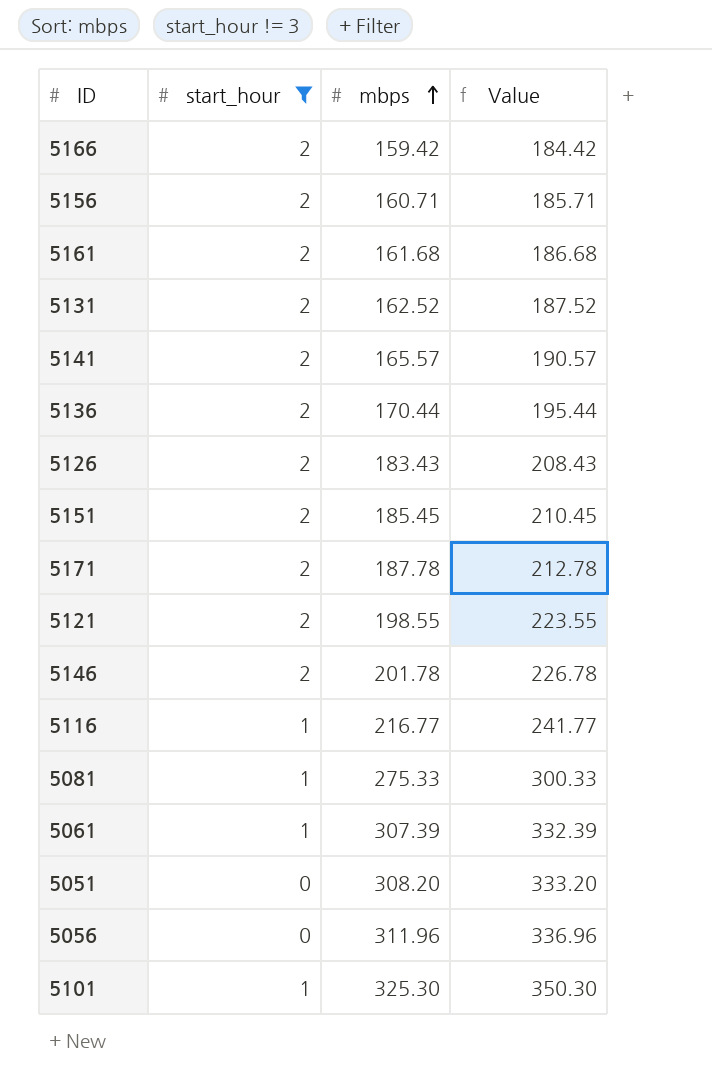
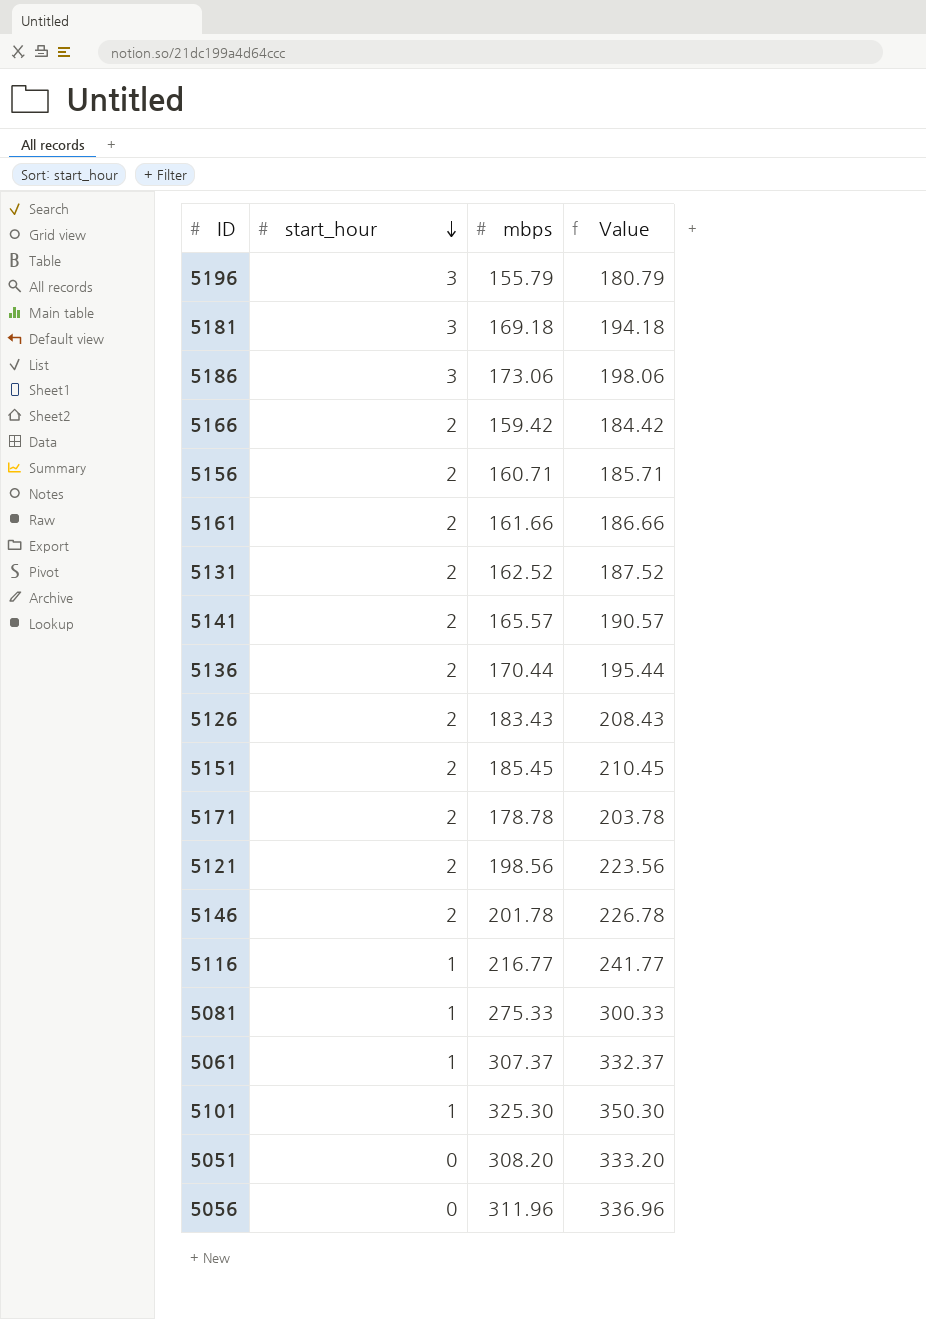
filter: start_hour != 3 -> none
row order: mbps ascending -> start_hour descending
5161 | mbps: 161.68 -> 161.66
5161 | Value: 186.68 -> 186.66
5171 | mbps: 187.78 -> 178.78
5171 | Value: 212.78 -> 203.78
5121 | mbps: 198.55 -> 198.56
5121 | Value: 223.55 -> 223.56
5061 | mbps: 307.39 -> 307.37
5061 | Value: 332.39 -> 332.37

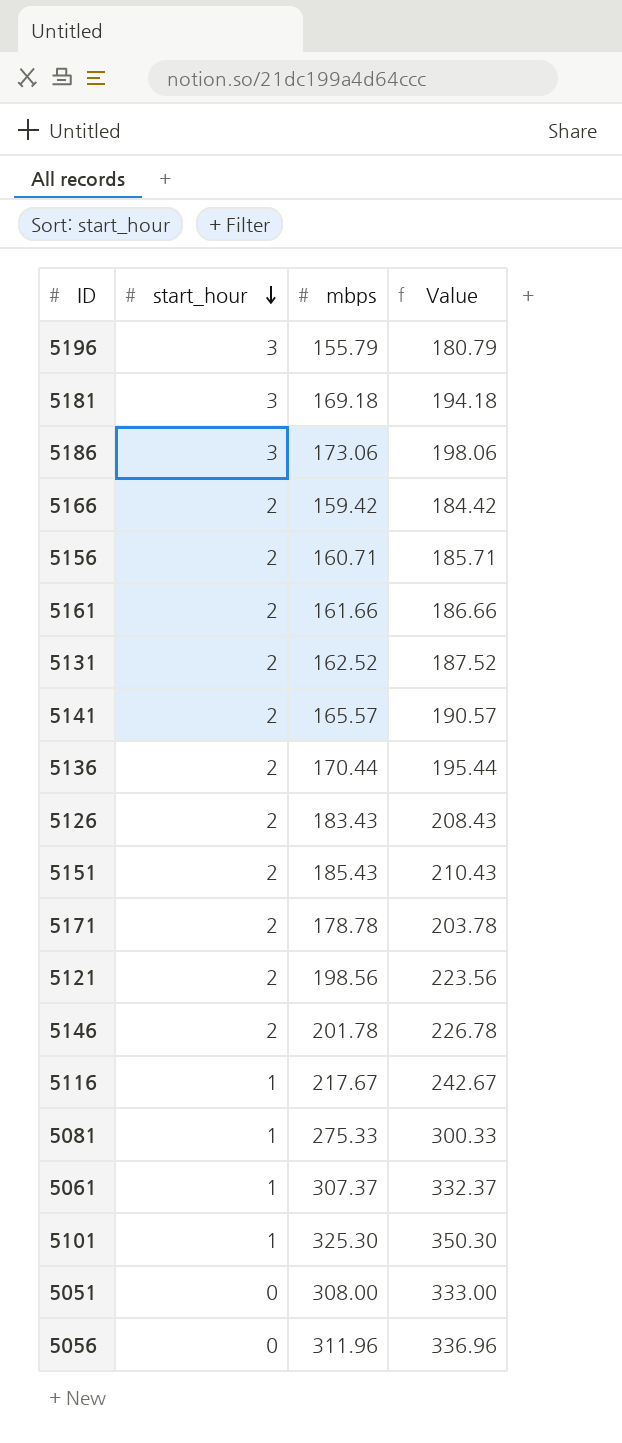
5151 | mbps: 185.45 -> 185.43
5151 | Value: 210.45 -> 210.43
5116 | mbps: 216.77 -> 217.67
5116 | Value: 241.77 -> 242.67
5051 | mbps: 308.20 -> 308.00
5051 | Value: 333.20 -> 333.00

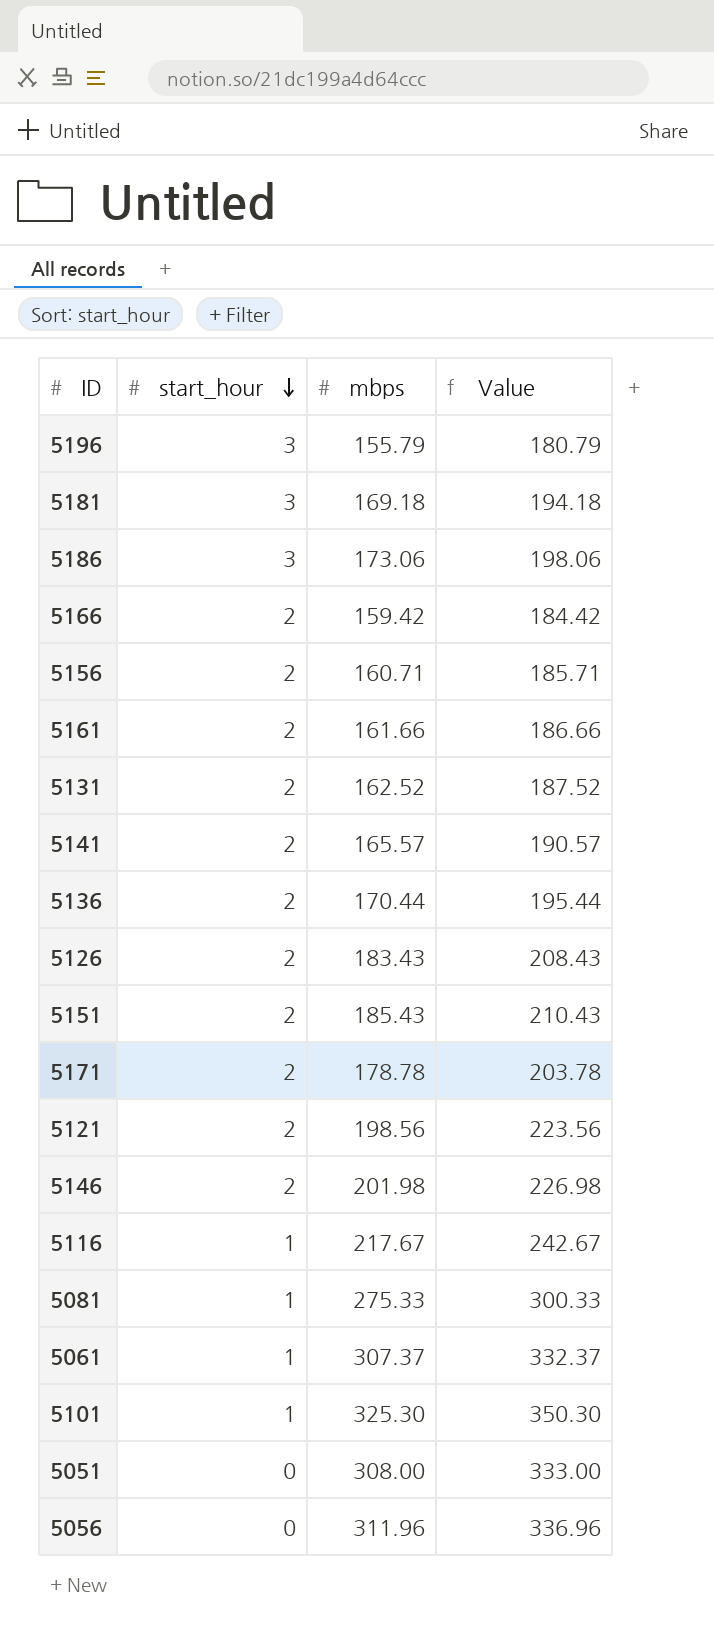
5146 | mbps: 201.78 -> 201.98
5146 | Value: 226.78 -> 226.98

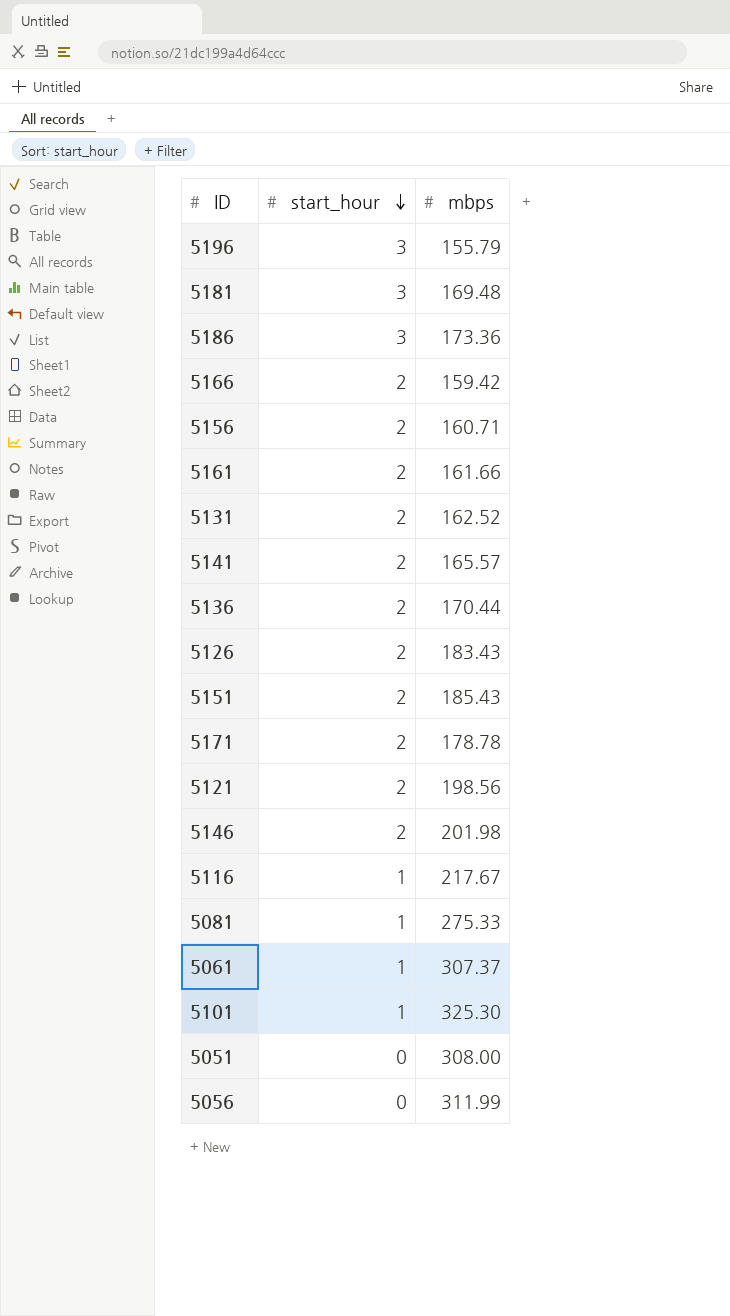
column Value | formula: [mbps] + 25 -> none
5181 | mbps: 169.18 -> 169.48
5186 | mbps: 173.06 -> 173.36
5056 | mbps: 311.96 -> 311.99

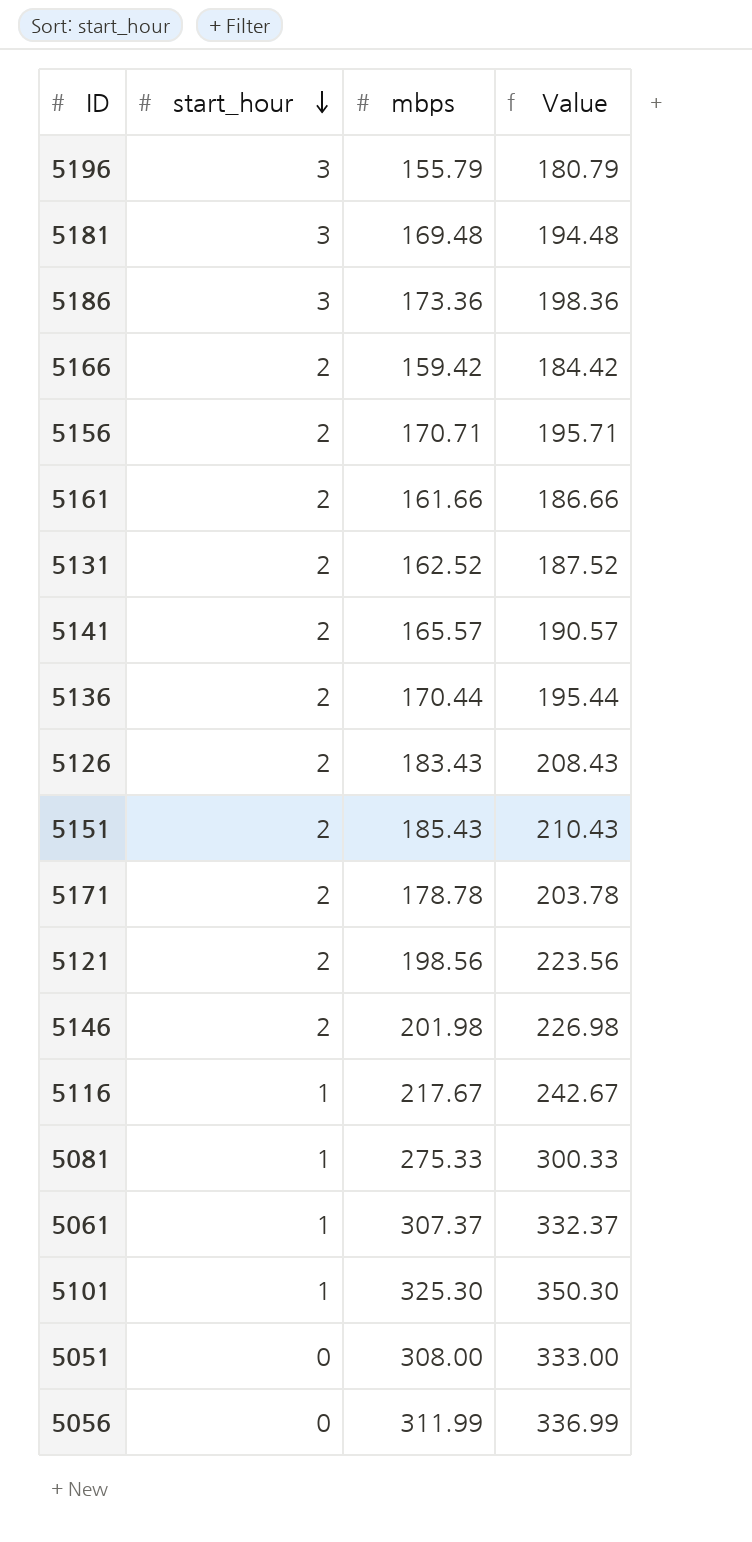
column Value | formula: none -> [mbps] + 25
5156 | mbps: 160.71 -> 170.71

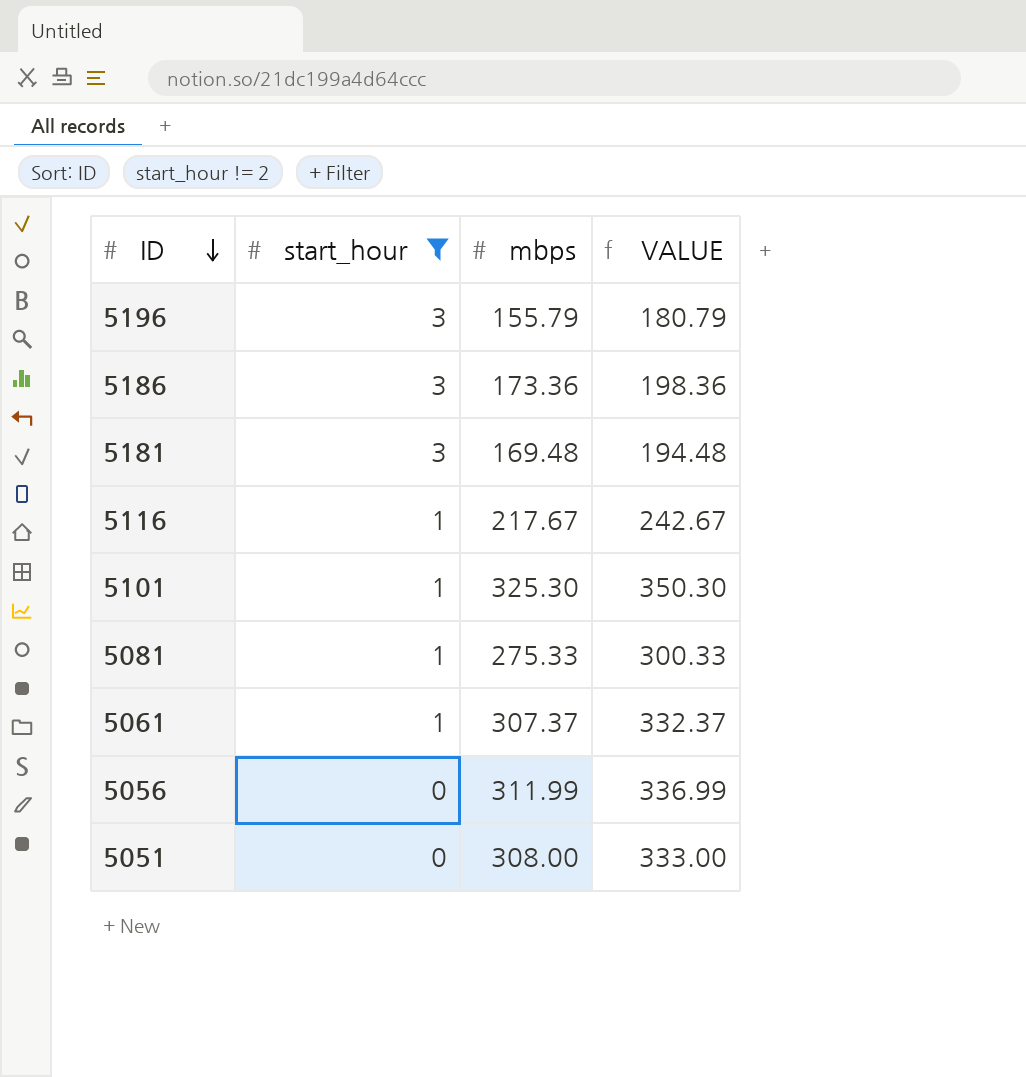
filter: none -> start_hour != 2
row order: start_hour descending -> ID descending
column name: Value -> VALUE

